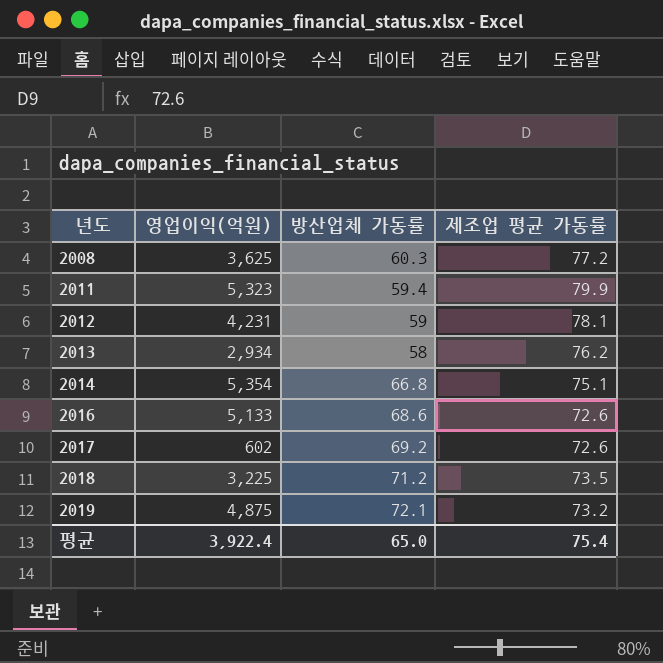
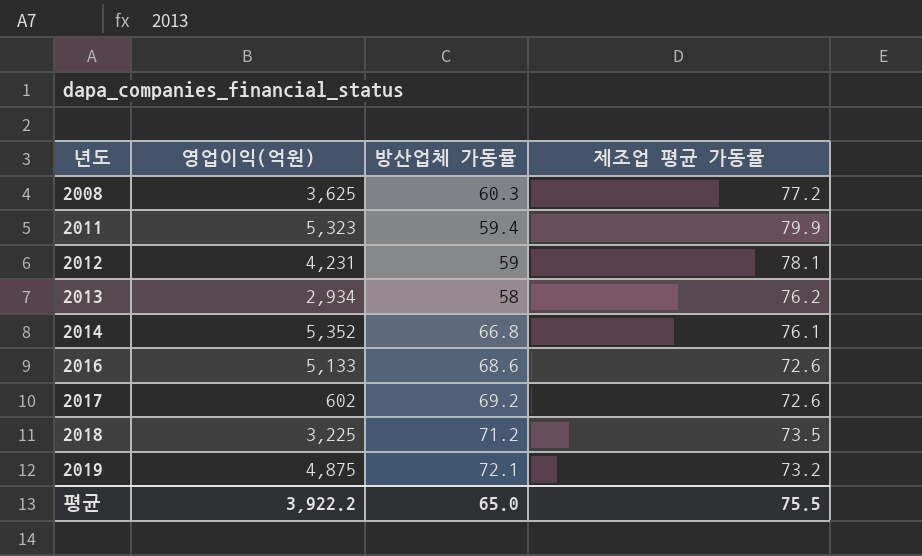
2014 | 영업이익(억원): 5,354 -> 5,352
2014 | 제조업 평균 가동률: 75.1 -> 76.1
평균 | 영업이익(억원): 3,922.4 -> 3,922.2
평균 | 제조업 평균 가동률: 75.4 -> 75.5

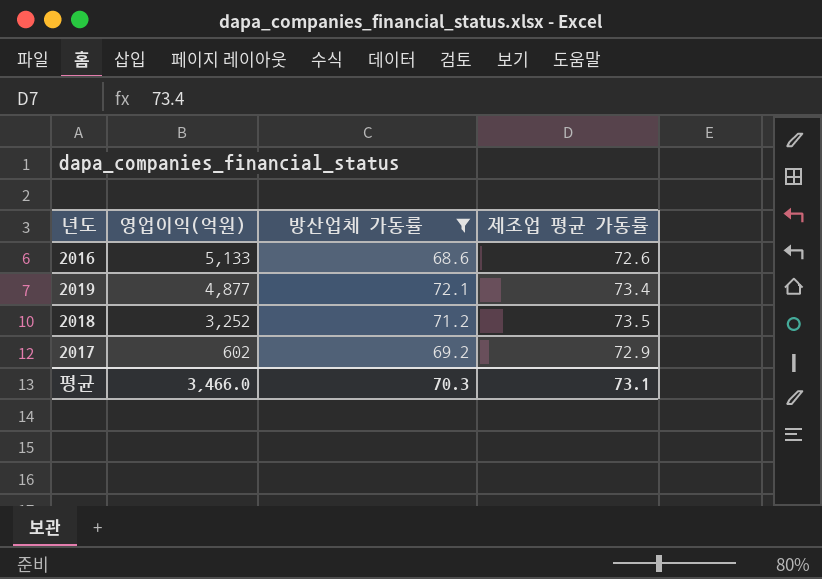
filter: none -> 방산업체 가동률 >= 68.6
row order: 년도 ascending -> 영업이익(억원) descending
2019 | 영업이익(억원): 4,875 -> 4,877
2019 | 제조업 평균 가동률: 73.2 -> 73.4
2018 | 영업이익(억원): 3,225 -> 3,252
2017 | 제조업 평균 가동률: 72.6 -> 72.9
평균 | 영업이익(억원): 3,922.2 -> 3,466.0
평균 | 방산업체 가동률: 65.0 -> 70.3
평균 | 제조업 평균 가동률: 75.5 -> 73.1

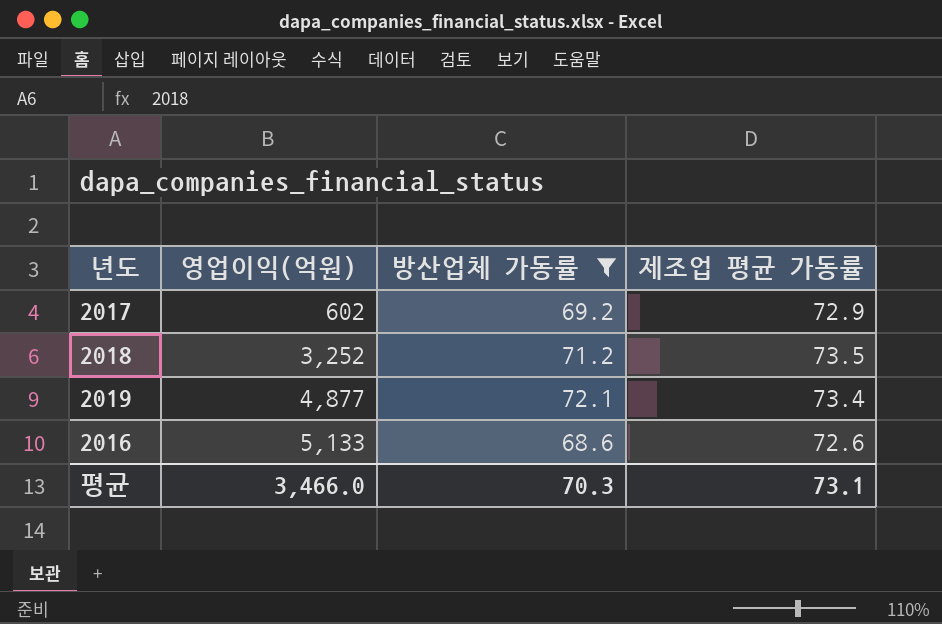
row order: 영업이익(억원) descending -> 영업이익(억원) ascending

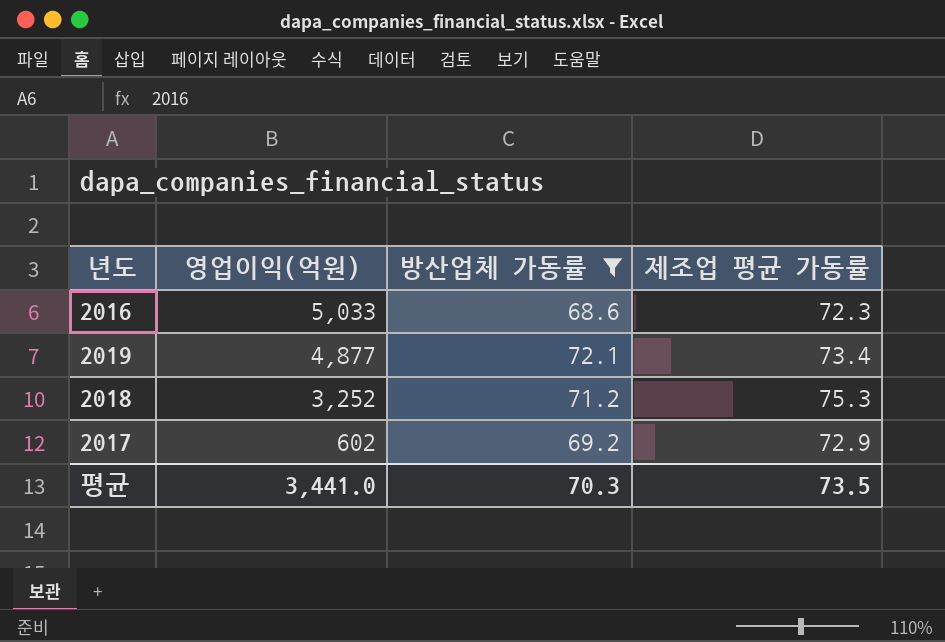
row order: 영업이익(억원) ascending -> 영업이익(억원) descending
2016 | 영업이익(억원): 5,133 -> 5,033
2016 | 제조업 평균 가동률: 72.6 -> 72.3
2018 | 제조업 평균 가동률: 73.5 -> 75.3
평균 | 영업이익(억원): 3,466.0 -> 3,441.0
평균 | 제조업 평균 가동률: 73.1 -> 73.5

